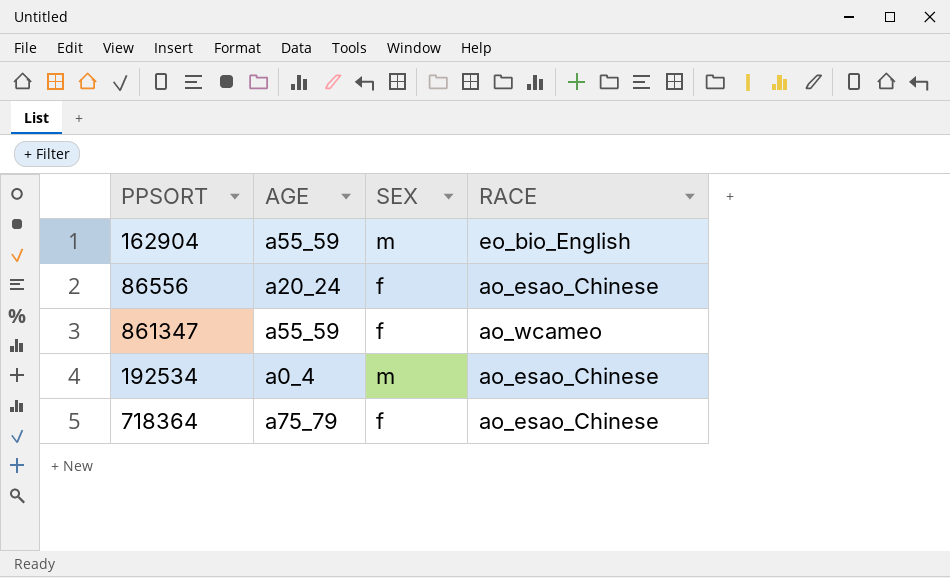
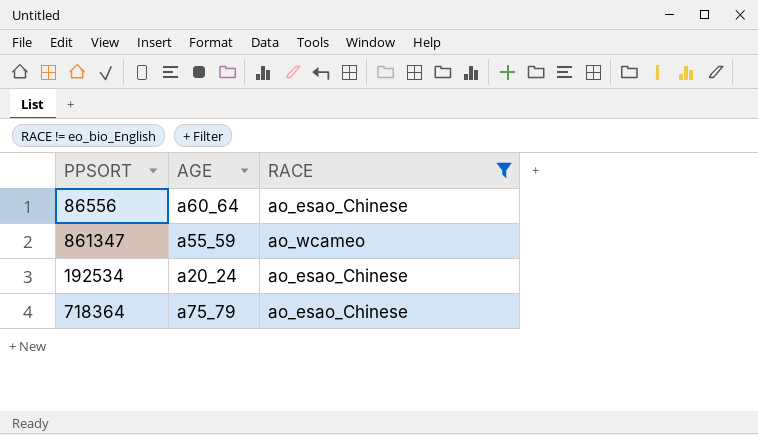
filter: none -> RACE != eo_bio_English
column SEX | position: 3 -> none
86556 | AGE: a20_24 -> a60_64
192534 | AGE: a0_4 -> a20_24

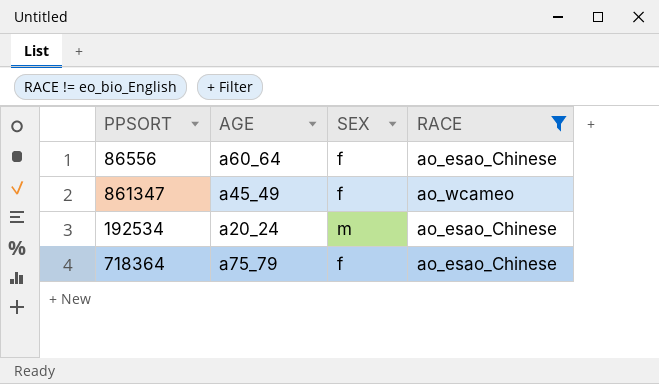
column SEX | position: none -> 3
861347 | AGE: a55_59 -> a45_49

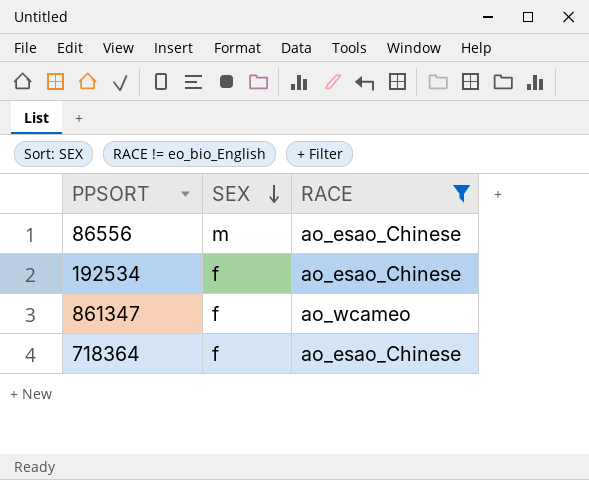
row order: none -> SEX descending
column AGE | position: 2 -> none
86556 | SEX: f -> m
192534 | SEX: m -> f

